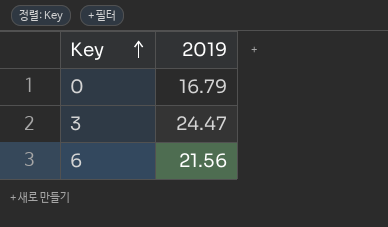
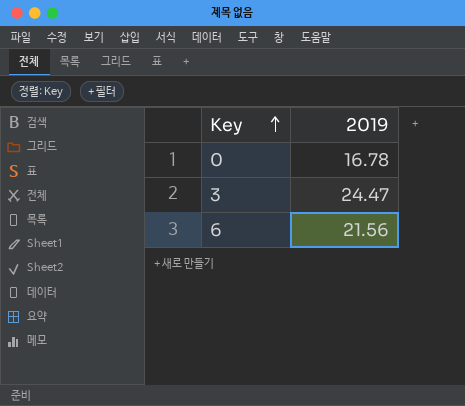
0 | 2019: 16.79 -> 16.78

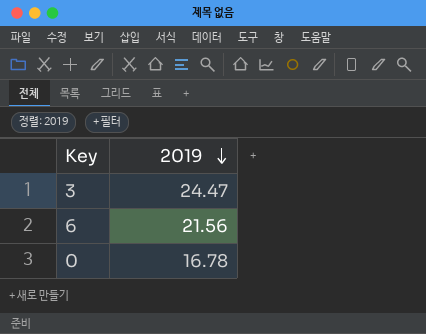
row order: Key ascending -> 2019 descending

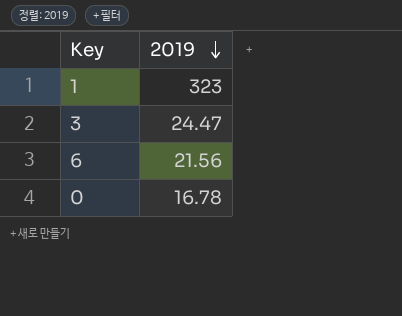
row 1: none -> 323

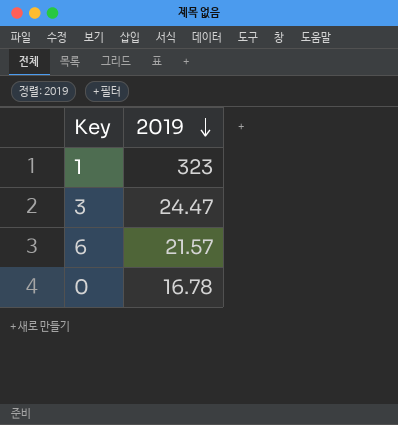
6 | 2019: 21.56 -> 21.57

